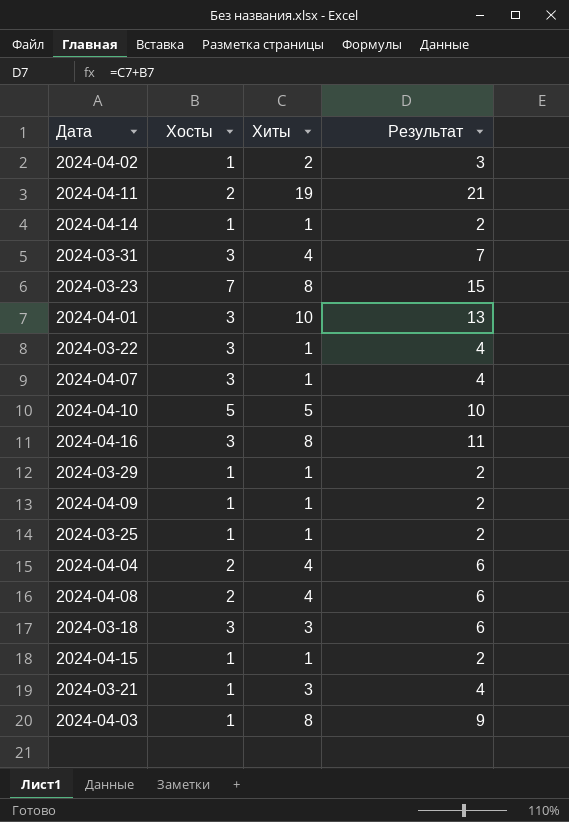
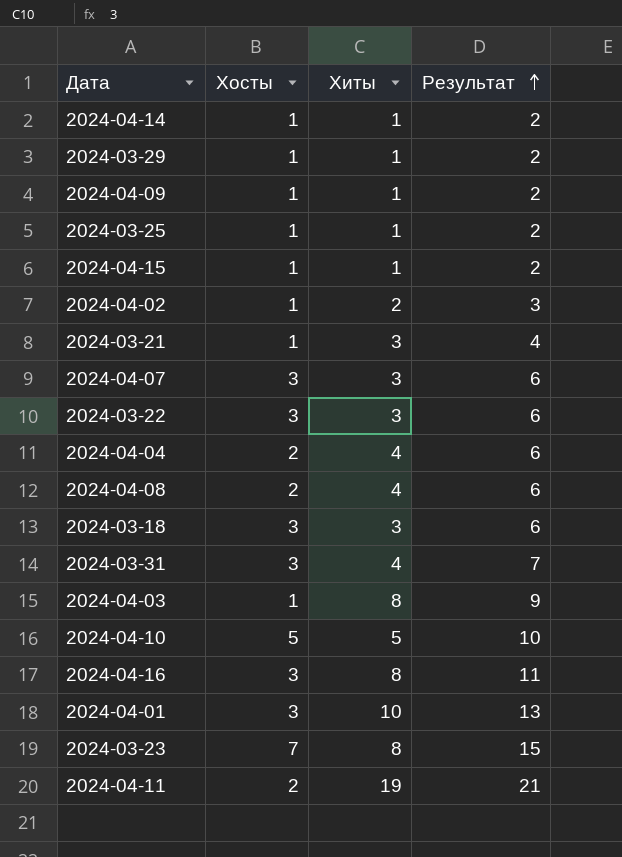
row order: none -> Результат ascending
2024-04-07 | Хиты: 1 -> 3
2024-04-07 | Результат: 4 -> 6
2024-03-22 | Хиты: 1 -> 3
2024-03-22 | Результат: 4 -> 6

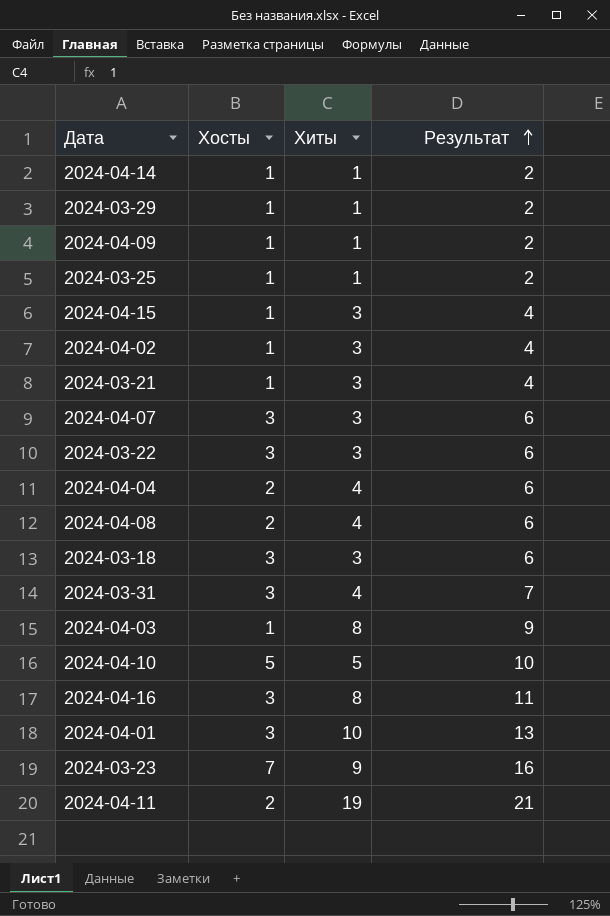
2024-04-15 | Хиты: 1 -> 3
2024-04-15 | Результат: 2 -> 4
2024-04-02 | Хиты: 2 -> 3
2024-04-02 | Результат: 3 -> 4
2024-03-23 | Хиты: 8 -> 9
2024-03-23 | Результат: 15 -> 16

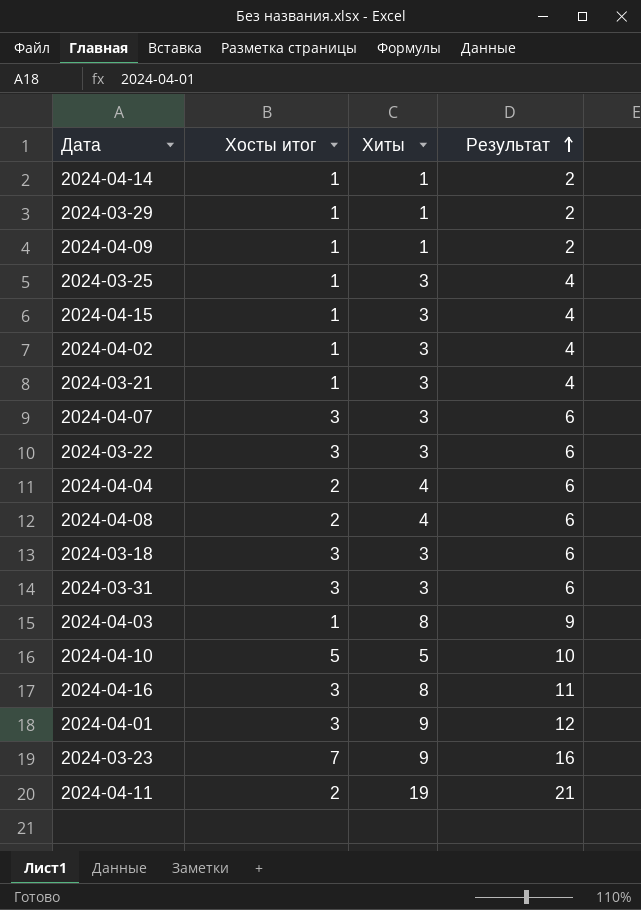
column name: Хосты -> Хосты итог
2024-03-25 | Хиты: 1 -> 3
2024-03-25 | Результат: 2 -> 4
2024-03-31 | Хиты: 4 -> 3
2024-03-31 | Результат: 7 -> 6
2024-04-01 | Хиты: 10 -> 9
2024-04-01 | Результат: 13 -> 12

